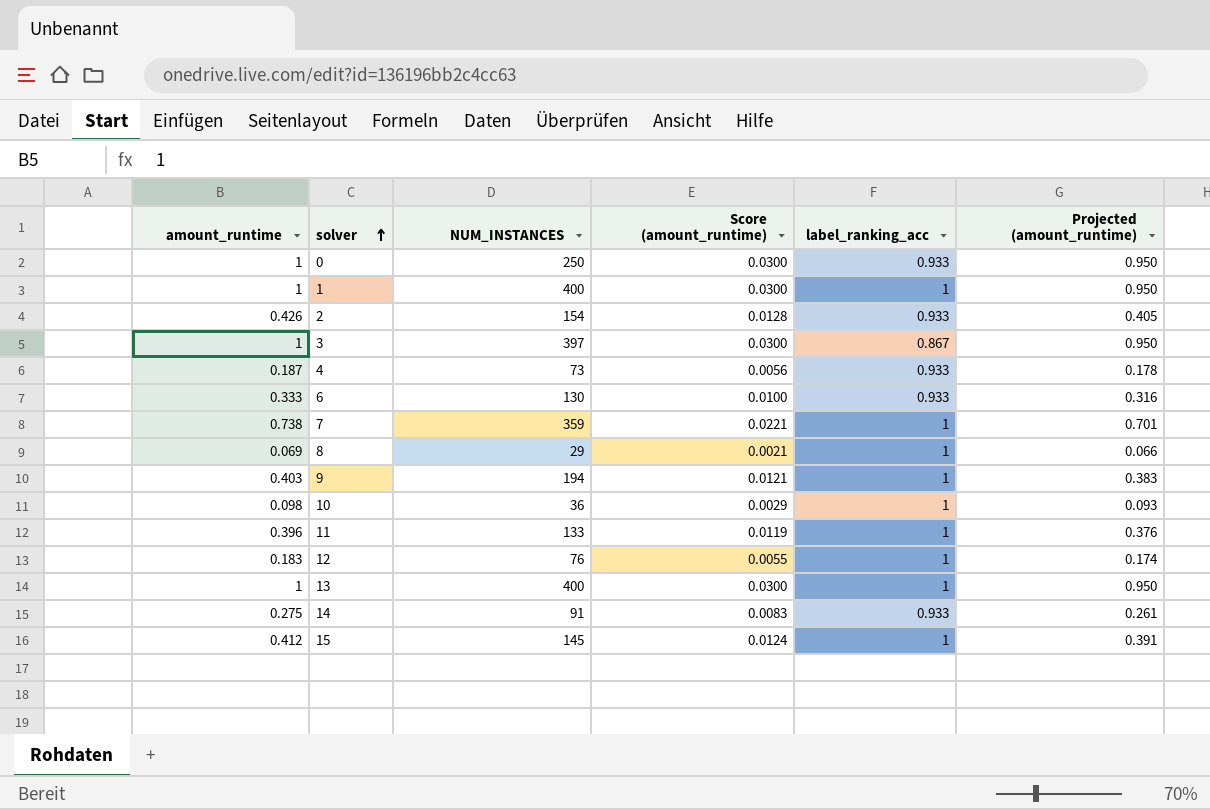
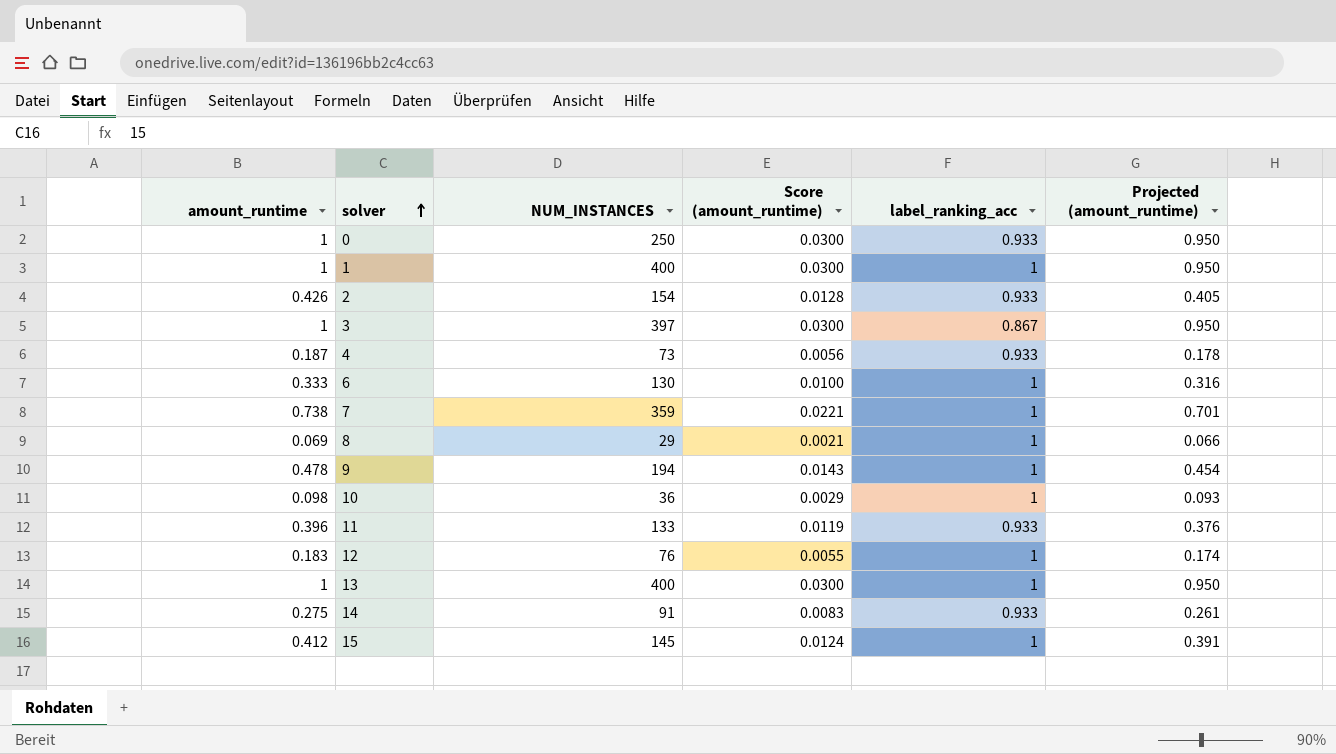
6 | label_ranking_acc: 0.933 -> 1
9 | amount_runtime: 0.403 -> 0.478
9 | Score (amount_runtime): 0.0121 -> 0.0143
9 | Projected (amount_runtime): 0.383 -> 0.454
11 | label_ranking_acc: 1 -> 0.933

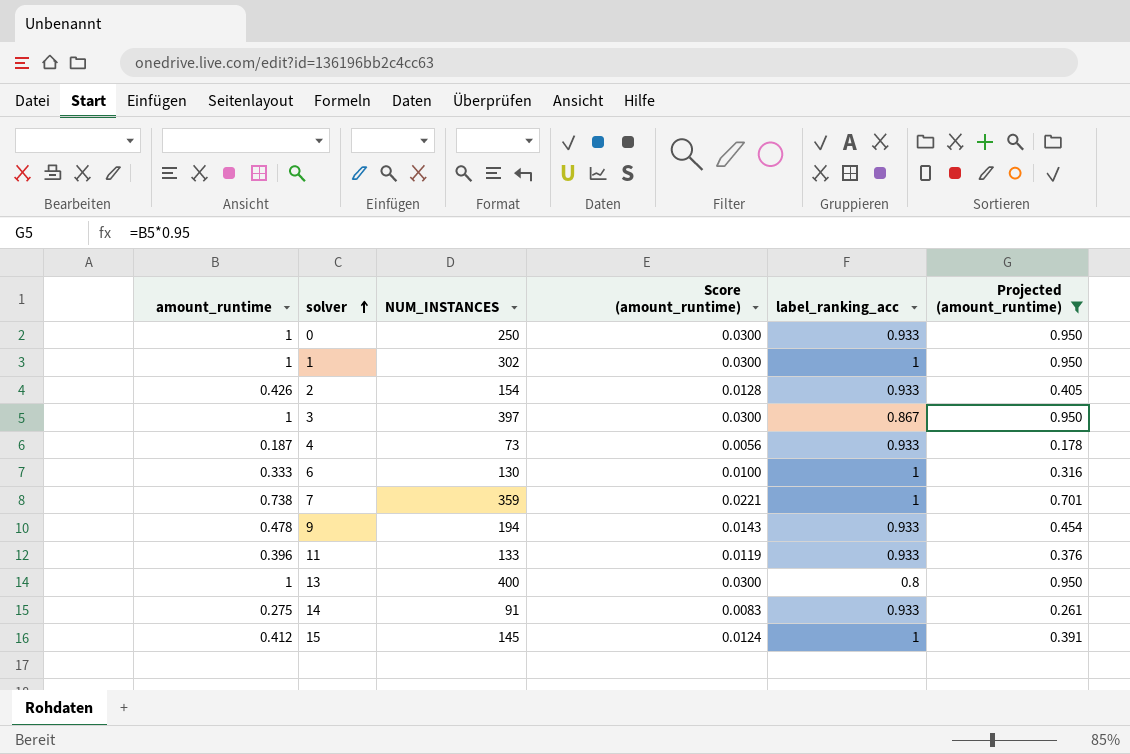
filter: none -> Projected (amount_runtime) >= 0.178
1 | NUM_INSTANCES: 400 -> 302
9 | label_ranking_acc: 1 -> 0.933
13 | label_ranking_acc: 1 -> 0.8

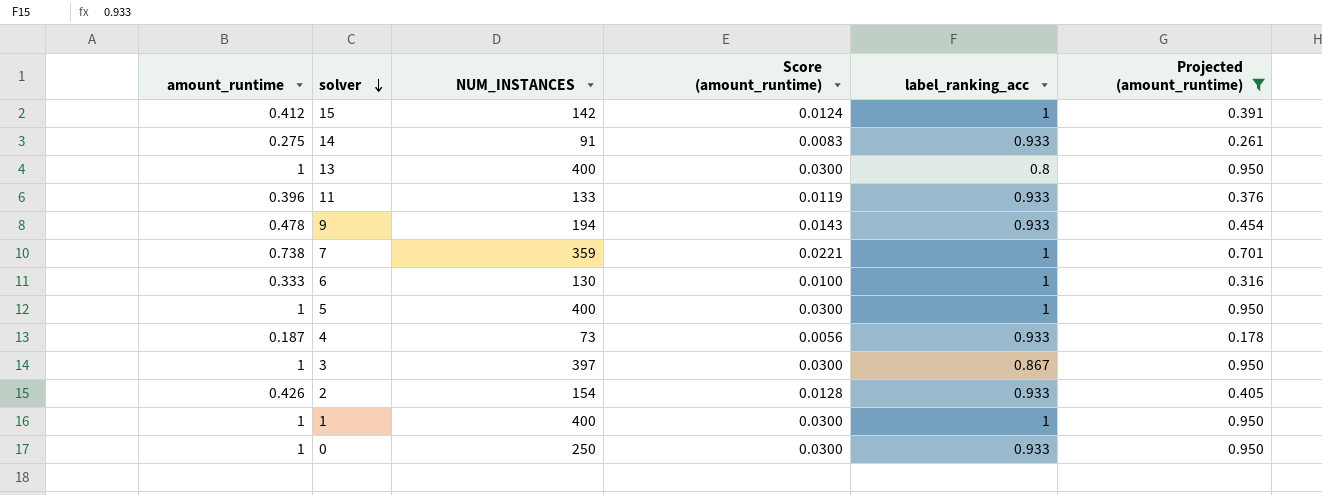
row order: solver ascending -> solver descending
15 | NUM_INSTANCES: 145 -> 142
row 5: none -> 1 | 400 | 0.0300 | 1 | 0.950
1 | NUM_INSTANCES: 302 -> 400

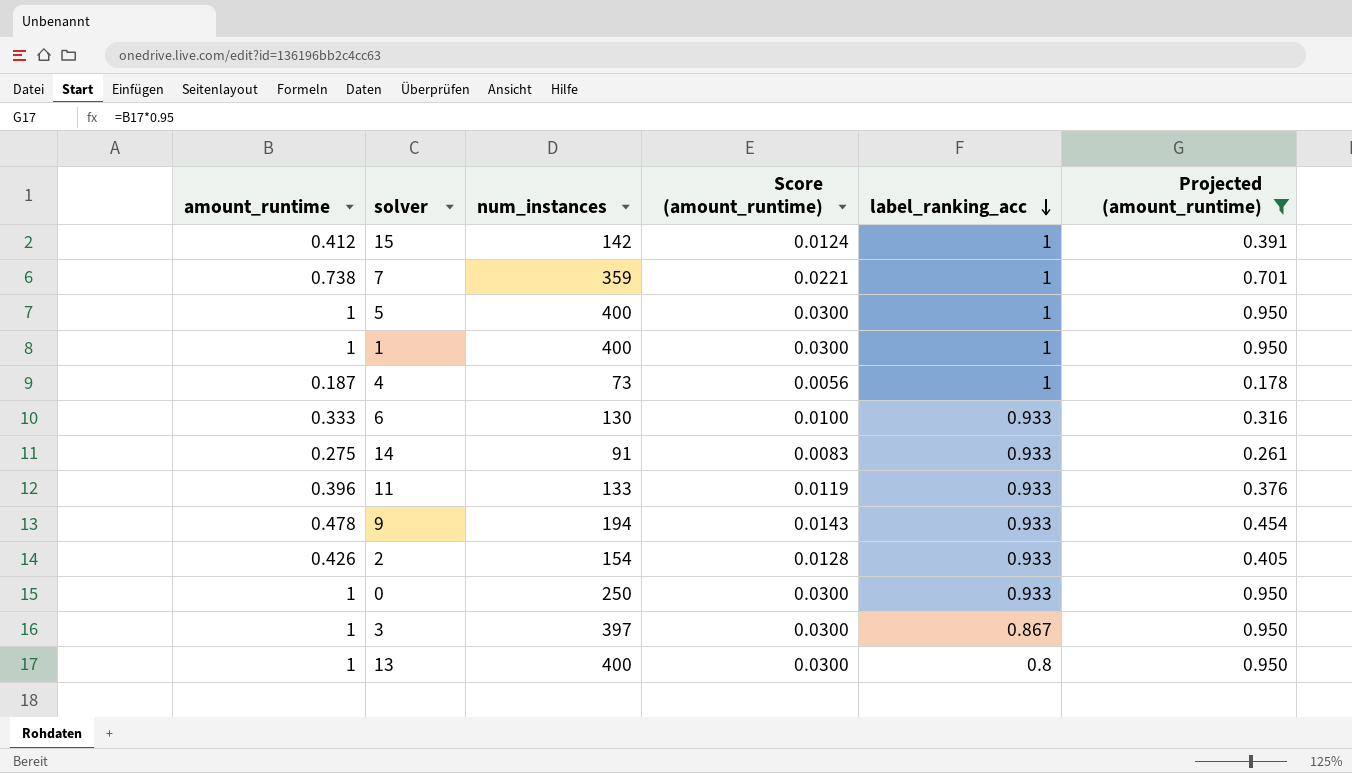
row order: solver descending -> label_ranking_acc descending
column name: NUM_INSTANCES -> num_instances
4 | label_ranking_acc: 0.933 -> 1
6 | label_ranking_acc: 1 -> 0.933

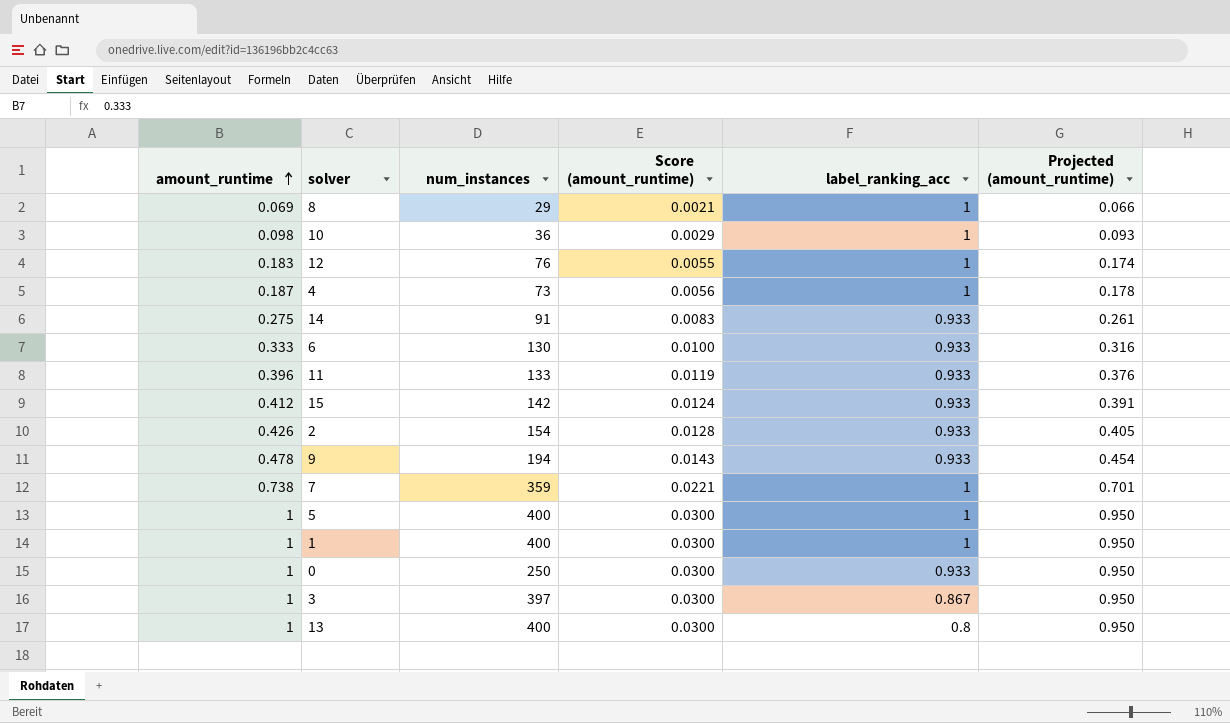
filter: Projected (amount_runtime) >= 0.178 -> none
row order: label_ranking_acc descending -> amount_runtime ascending
15 | label_ranking_acc: 1 -> 0.933

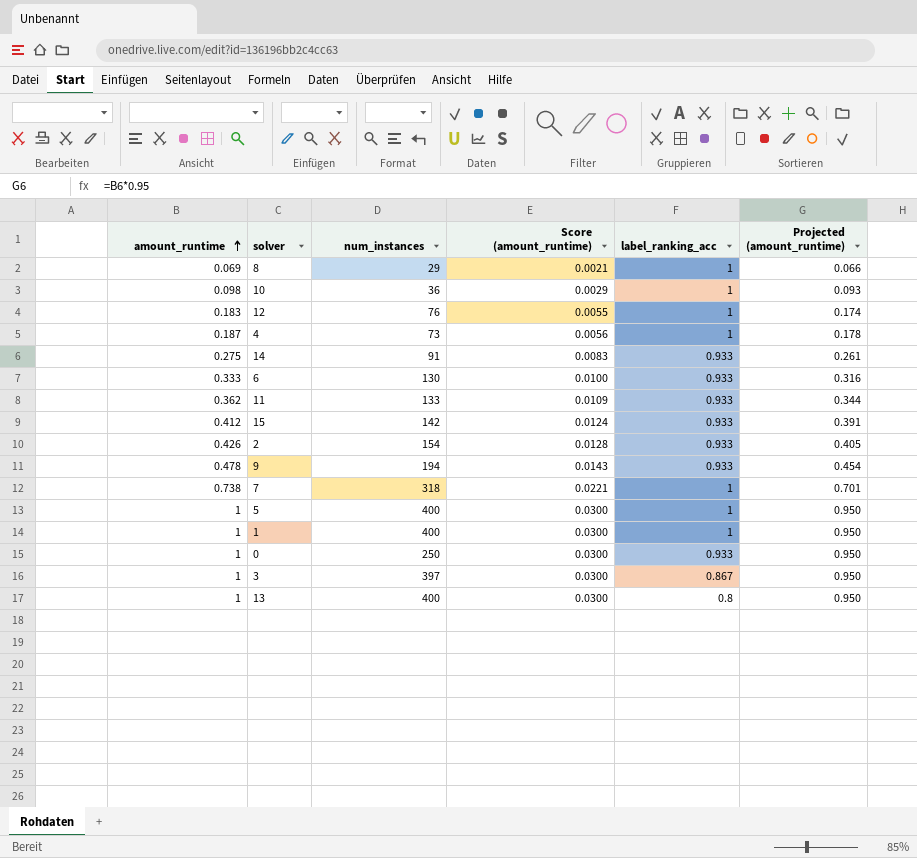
11 | amount_runtime: 0.396 -> 0.362
11 | Score (amount_runtime): 0.0119 -> 0.0109
11 | Projected (amount_runtime): 0.376 -> 0.344
7 | num_instances: 359 -> 318

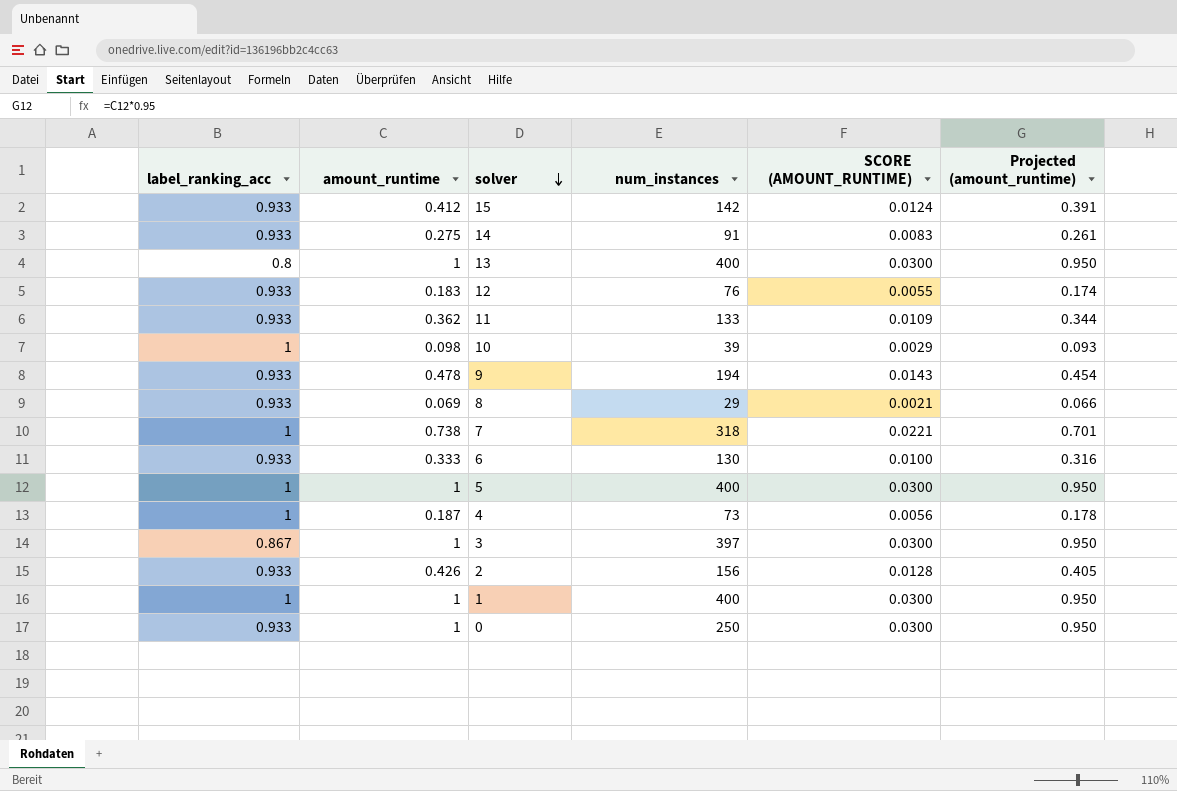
row order: amount_runtime ascending -> solver descending
column label_ranking_acc | position: 5 -> 1
column name: Score (amount_runtime) -> SCORE (AMOUNT_RUNTIME)
12 | label_ranking_acc: 1 -> 0.933
10 | num_instances: 36 -> 39
8 | label_ranking_acc: 1 -> 0.933
2 | num_instances: 154 -> 156

